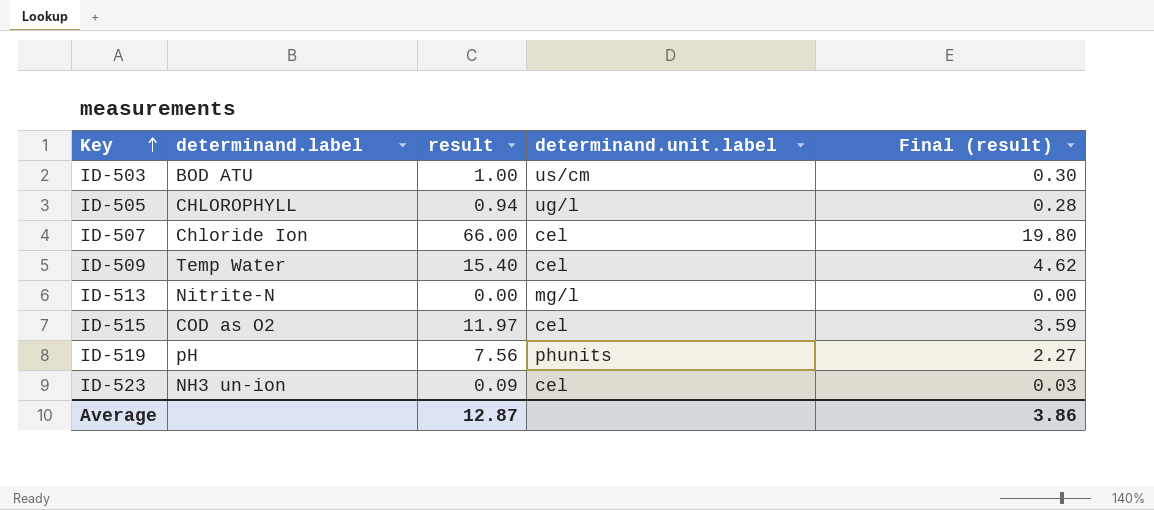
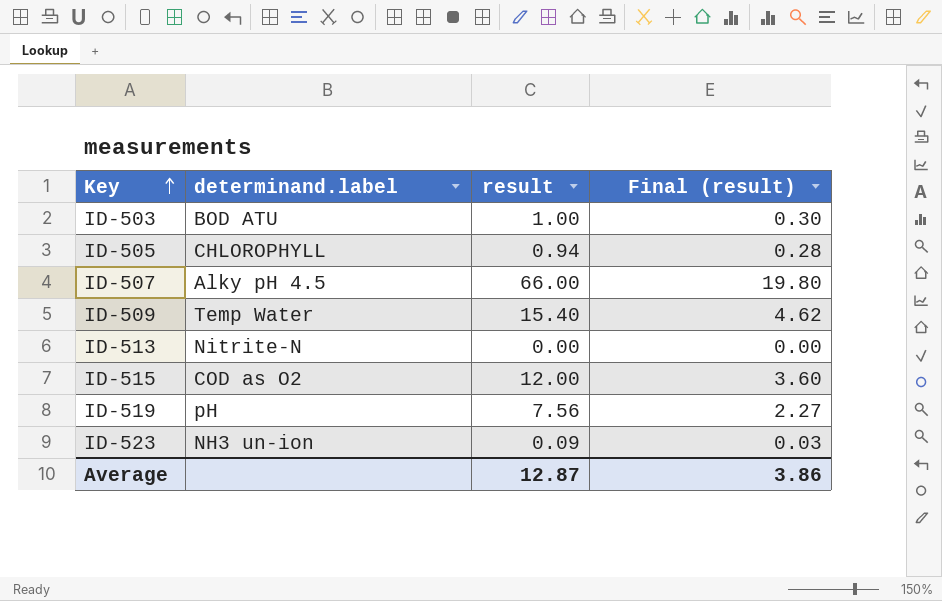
column determinand.unit.label | position: 4 -> none
ID-507 | determinand.label: Chloride Ion -> Alky pH 4.5
ID-515 | result: 11.97 -> 12.00
ID-515 | Final (result): 3.59 -> 3.60

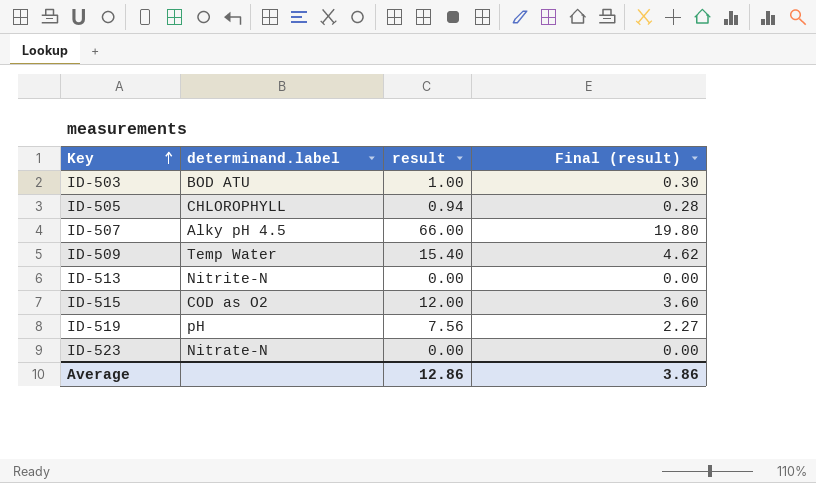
ID-523 | determinand.label: NH3 un-ion -> Nitrate-N
ID-523 | result: 0.09 -> 0.00
ID-523 | Final (result): 0.03 -> 0.00
Average | result: 12.87 -> 12.86

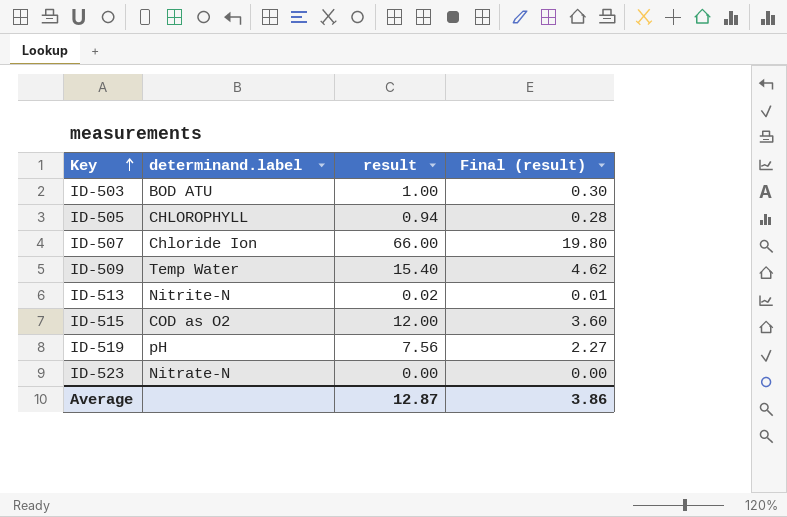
ID-507 | determinand.label: Alky pH 4.5 -> Chloride Ion
ID-513 | result: 0.00 -> 0.02
ID-513 | Final (result): 0.00 -> 0.01
Average | result: 12.86 -> 12.87

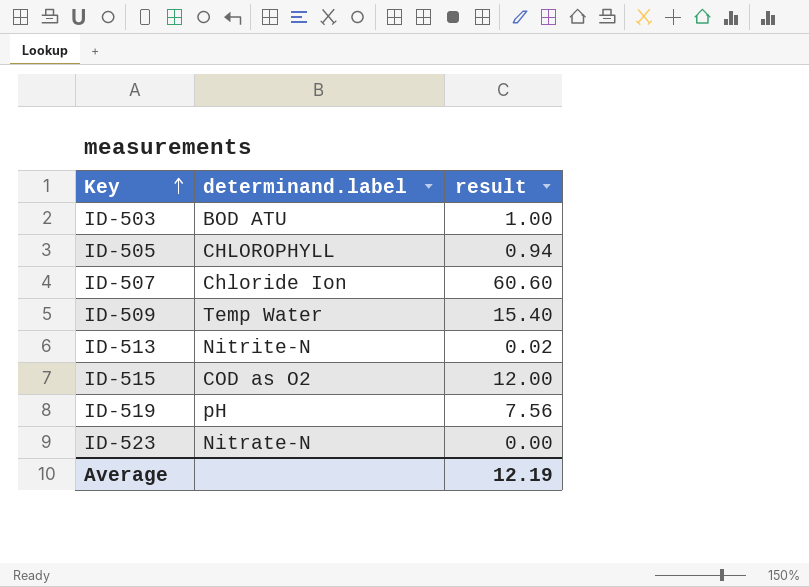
column Final (result) | formula: [result] * 0.3 -> none
ID-507 | result: 66.00 -> 60.60
Average | result: 12.87 -> 12.19

